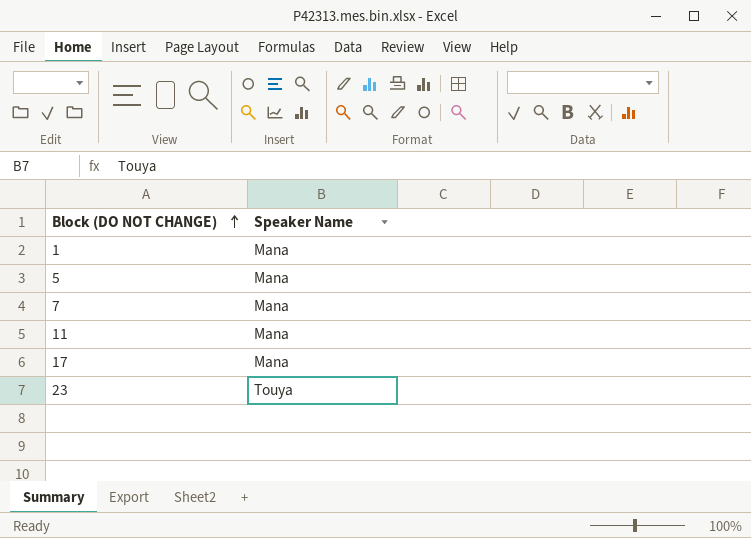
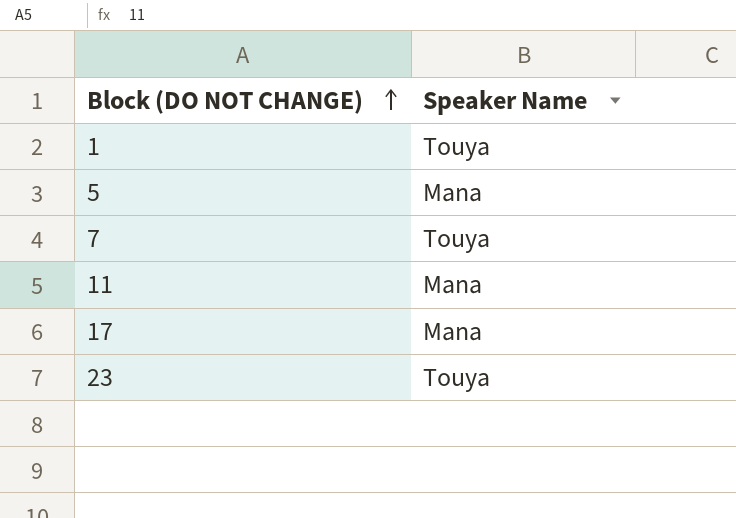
1 | Speaker Name: Mana -> Touya
7 | Speaker Name: Mana -> Touya

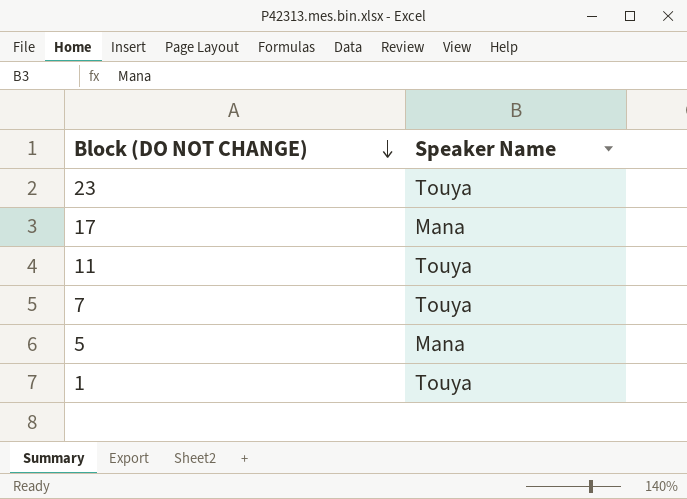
row order: Block (DO NOT CHANGE) ascending -> Block (DO NOT CHANGE) descending
11 | Speaker Name: Mana -> Touya

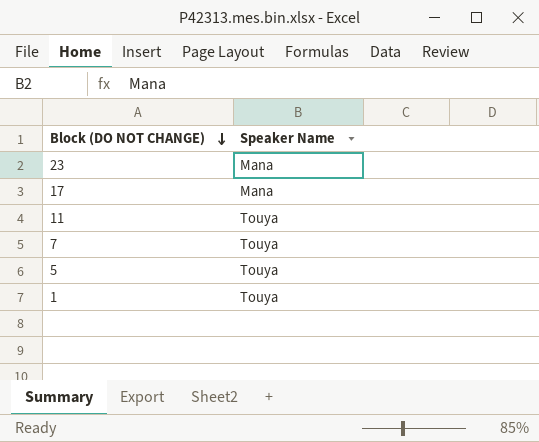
23 | Speaker Name: Touya -> Mana
5 | Speaker Name: Mana -> Touya

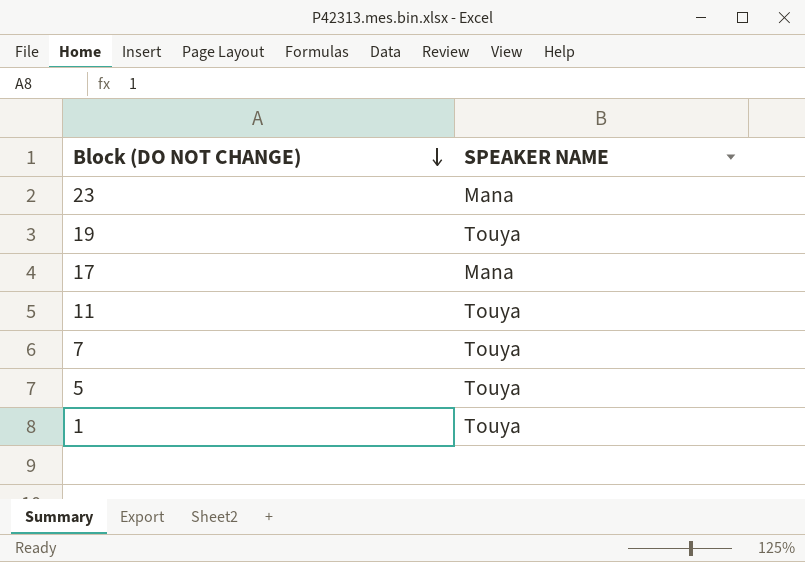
column name: Speaker Name -> SPEAKER NAME
row 19: none -> Touya

